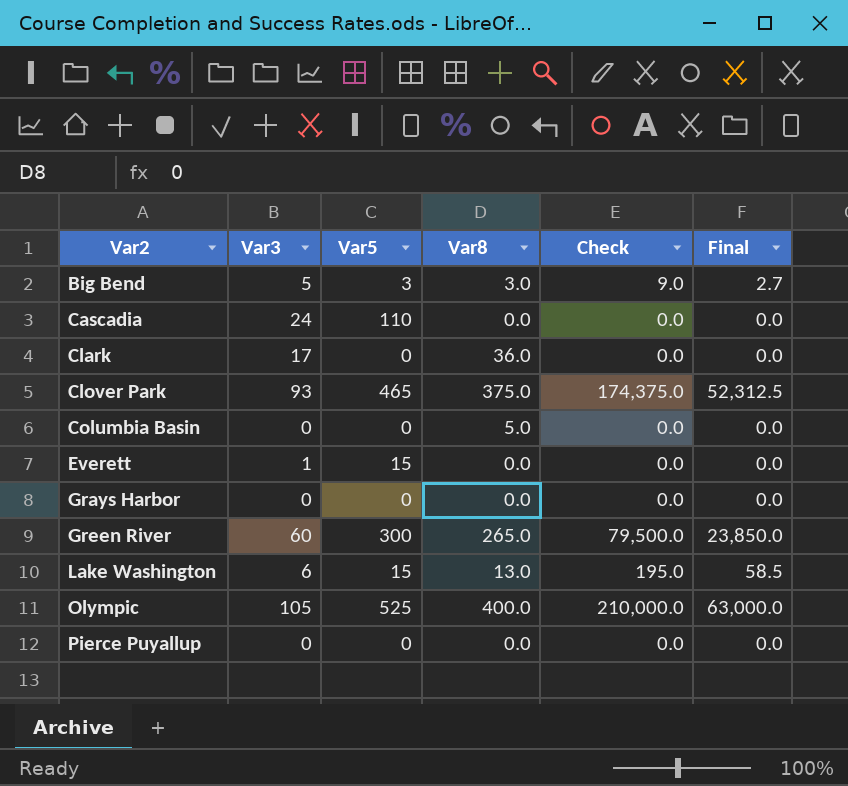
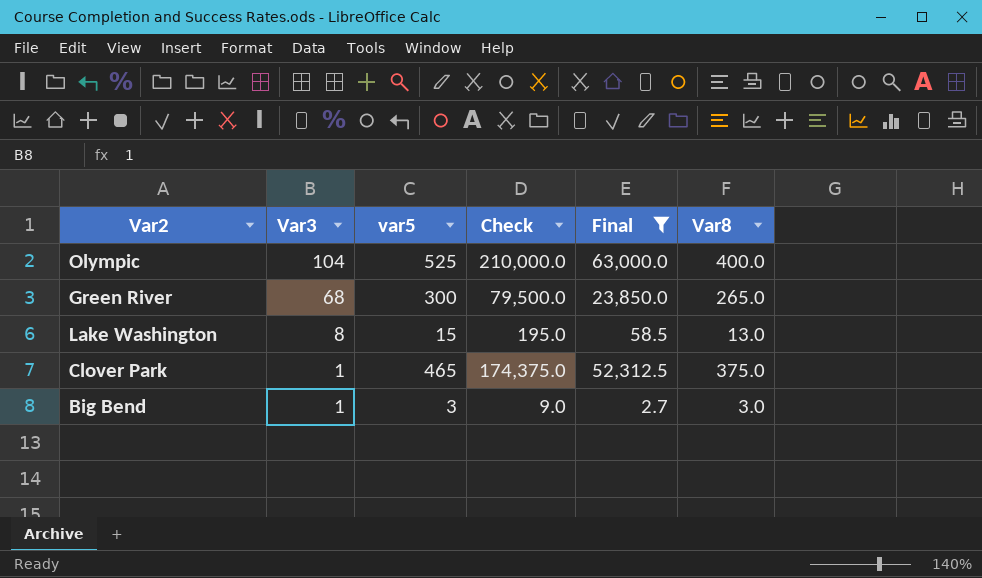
filter: none -> Final != 0.0
row order: Var2 ascending -> Var3 descending
column name: Var5 -> var5
column Var8 | position: 4 -> 6
Olympic | Var3: 105 -> 104
Green River | Var3: 60 -> 68
Lake Washington | Var3: 6 -> 8
Clover Park | Var3: 93 -> 1
Big Bend | Var3: 5 -> 1

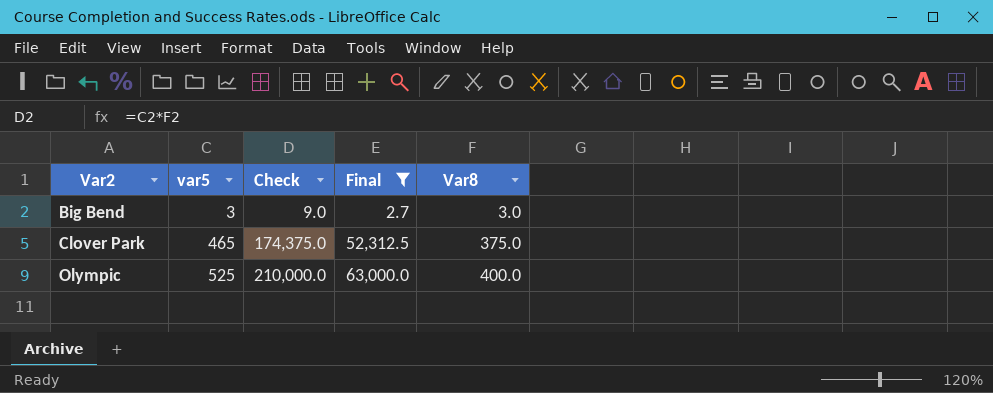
row order: Var3 descending -> Var2 ascending
column Var3 | position: 2 -> none
row Green River: 68 | 300 | 79,500.0 | 23,850.0 | 265.0 -> none
row Lake Washington: 8 | 15 | 195.0 | 58.5 | 13.0 -> none

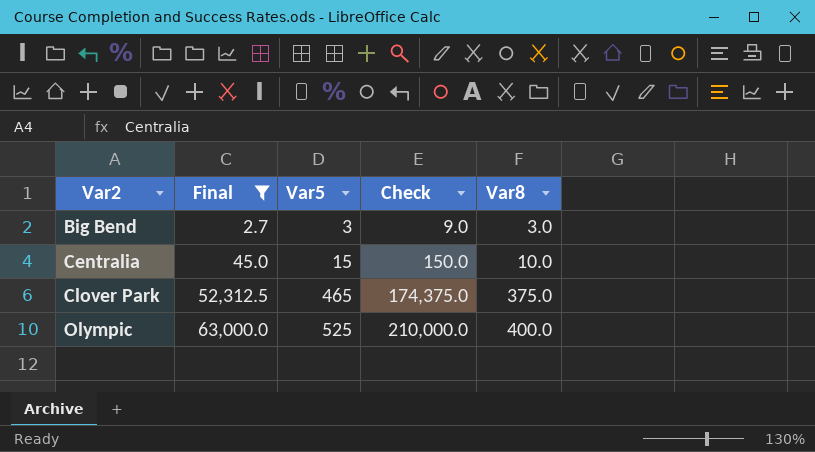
column Final | position: 4 -> 2
column name: var5 -> Var5
row Centralia: none -> 45.0 | 15 | 150.0 | 10.0

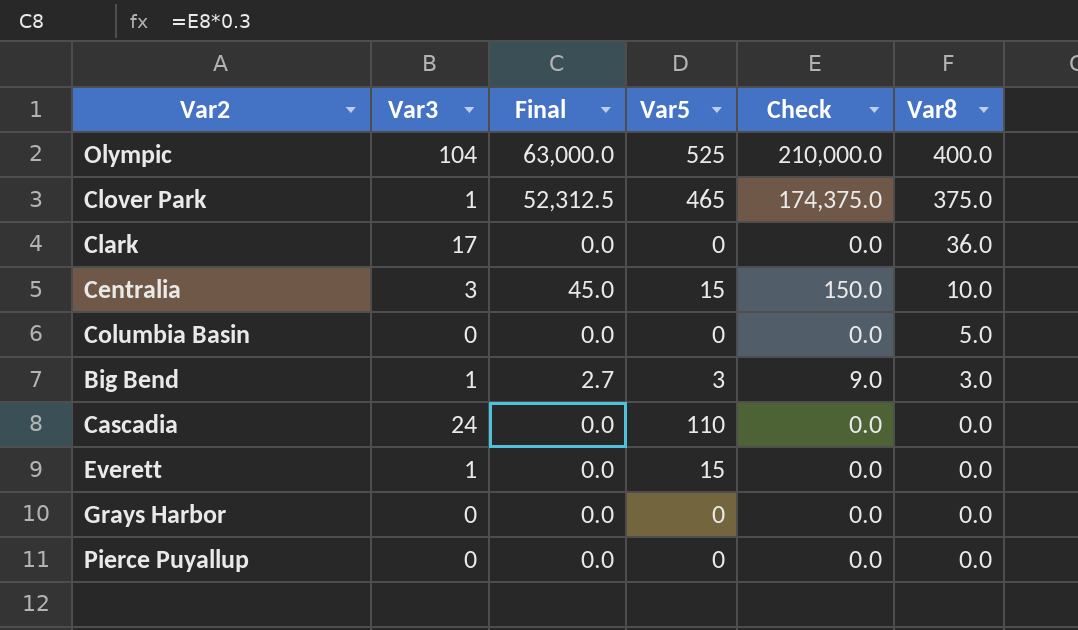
filter: Final != 0.0 -> none
row order: Var2 ascending -> Var8 descending
column Var3 | position: none -> 2

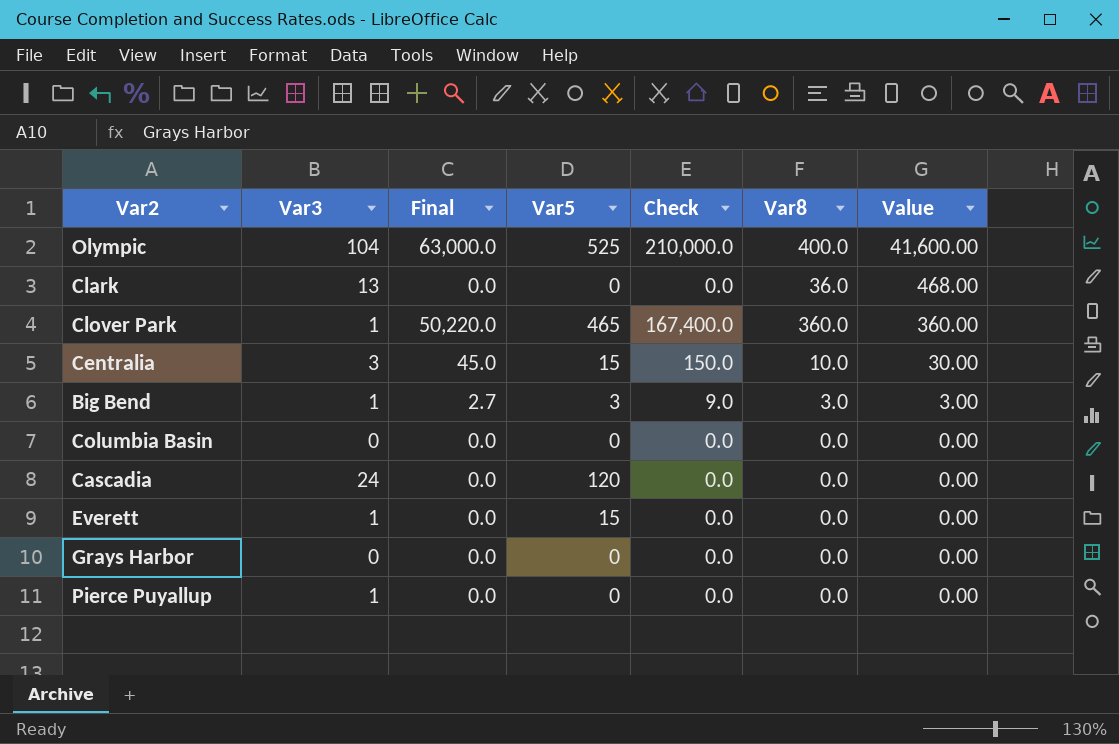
row order: Var8 descending -> Value descending
column Value | formula: none -> [Var3] * [Var8]
Clark | Var3: 17 -> 13
Clover Park | Final: 52,312.5 -> 50,220.0
Clover Park | Check: 174,375.0 -> 167,400.0
Clover Park | Var8: 375.0 -> 360.0
Columbia Basin | Var8: 5.0 -> 0.0
Cascadia | Var5: 110 -> 120
Pierce Puyallup | Var3: 0 -> 1

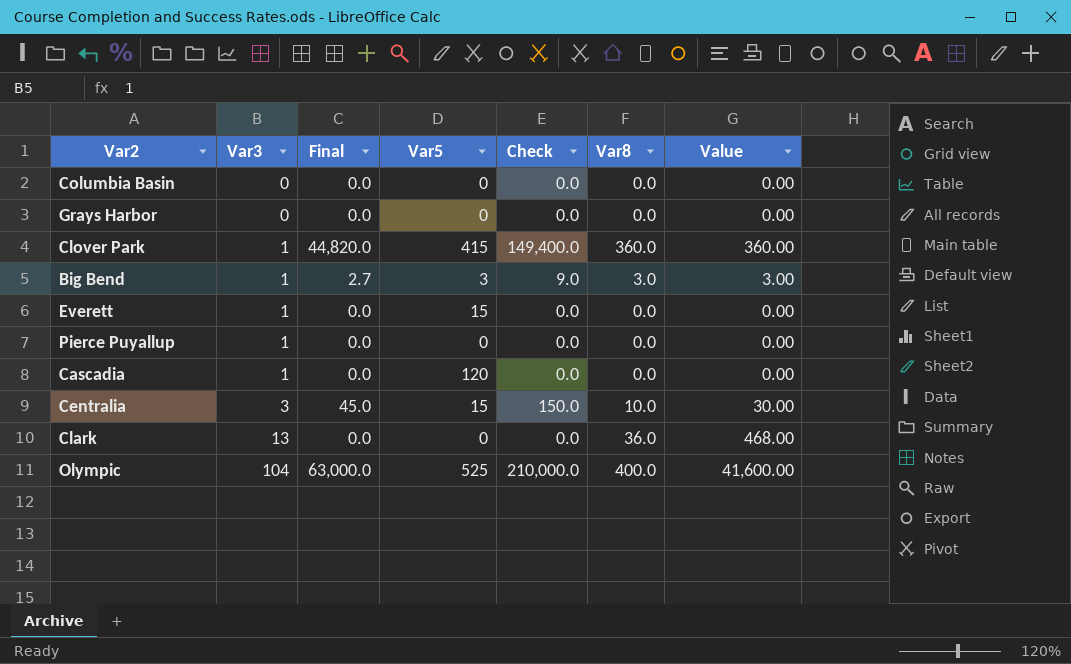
row order: Value descending -> Var3 ascending
Clover Park | Final: 50,220.0 -> 44,820.0
Clover Park | Var5: 465 -> 415
Clover Park | Check: 167,400.0 -> 149,400.0
Cascadia | Var3: 24 -> 1

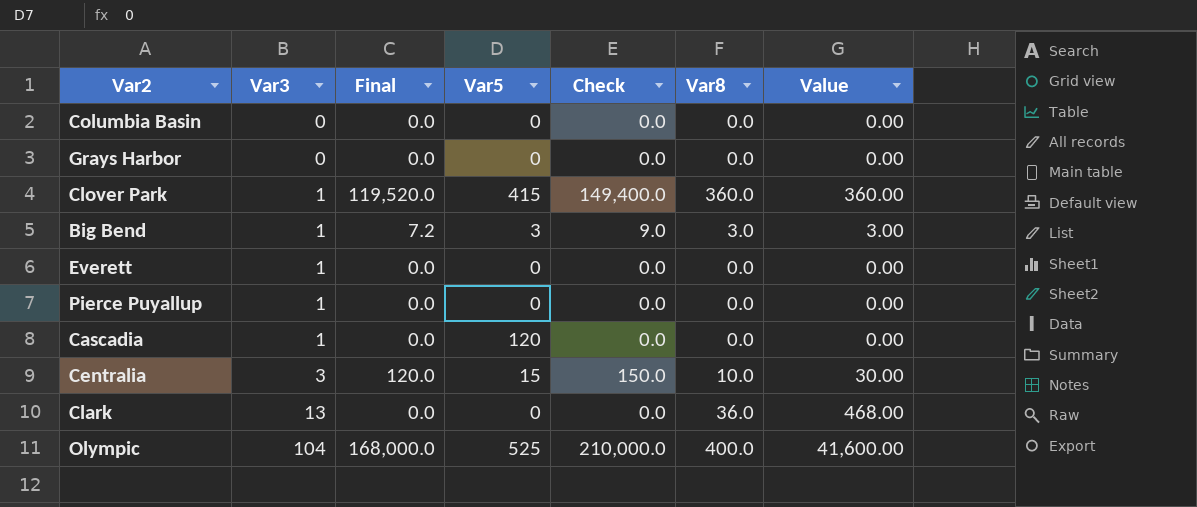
column Final | formula: [Check] * 0.3 -> [Check] * 0.8
Everett | Var5: 15 -> 0

